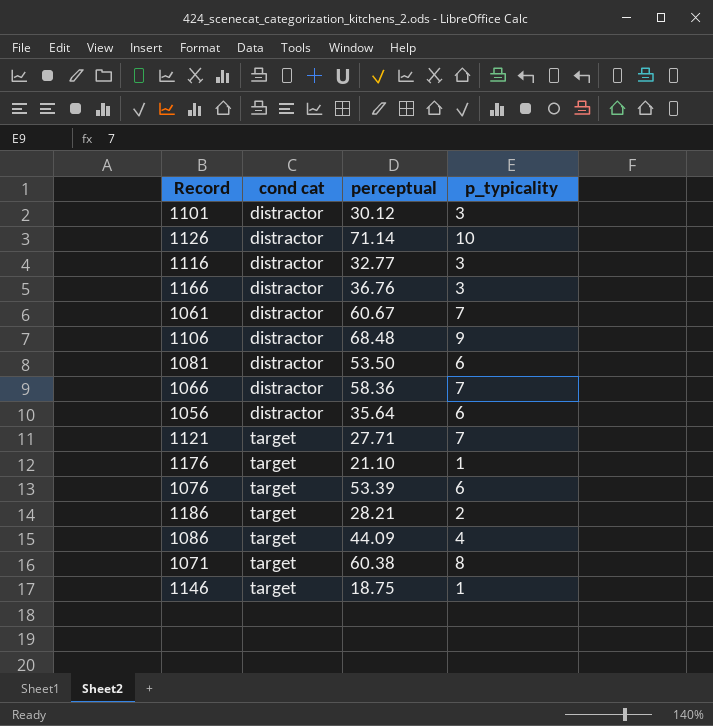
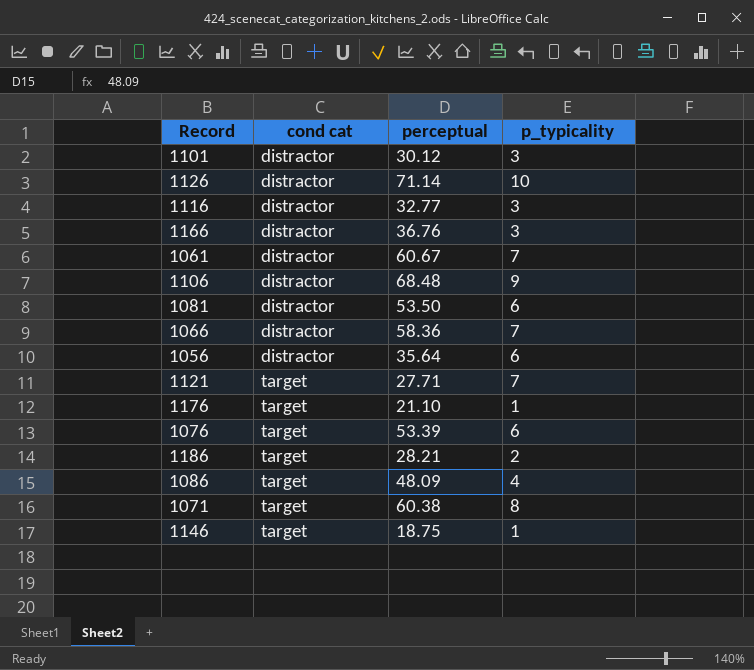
1086 | perceptual: 44.09 -> 48.09

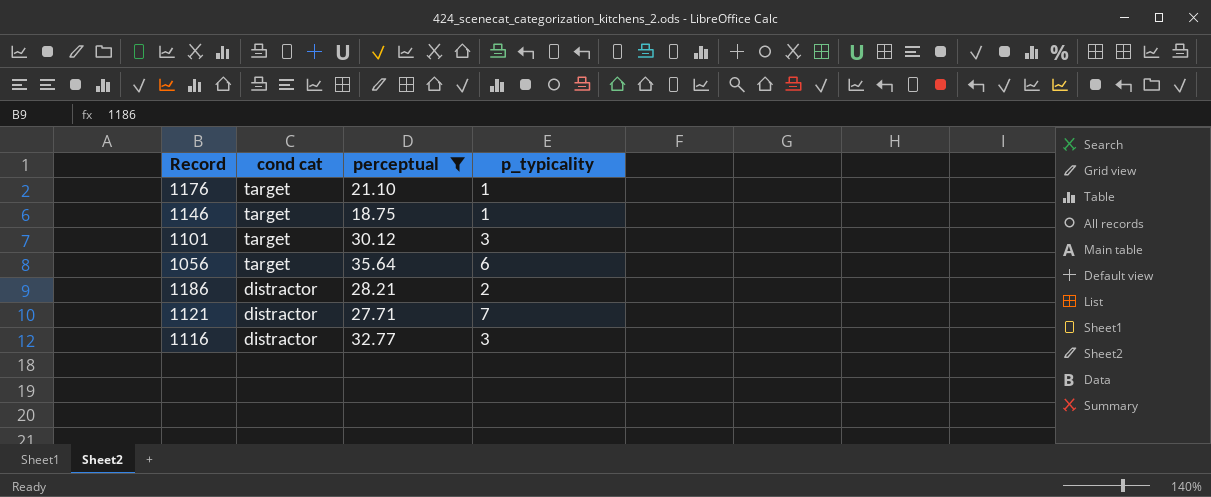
filter: none -> perceptual <= 35.64
row order: cond cat ascending -> cond cat descending
1101 | cond cat: distractor -> target
1056 | cond cat: distractor -> target
1186 | cond cat: target -> distractor
1121 | cond cat: target -> distractor

